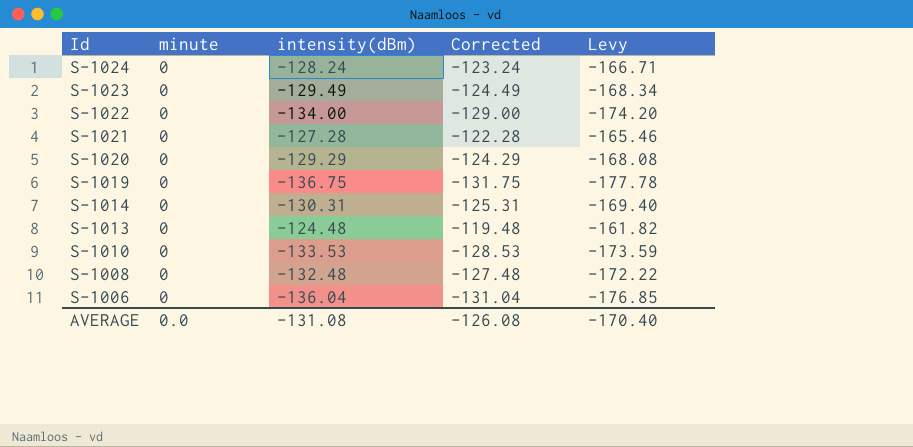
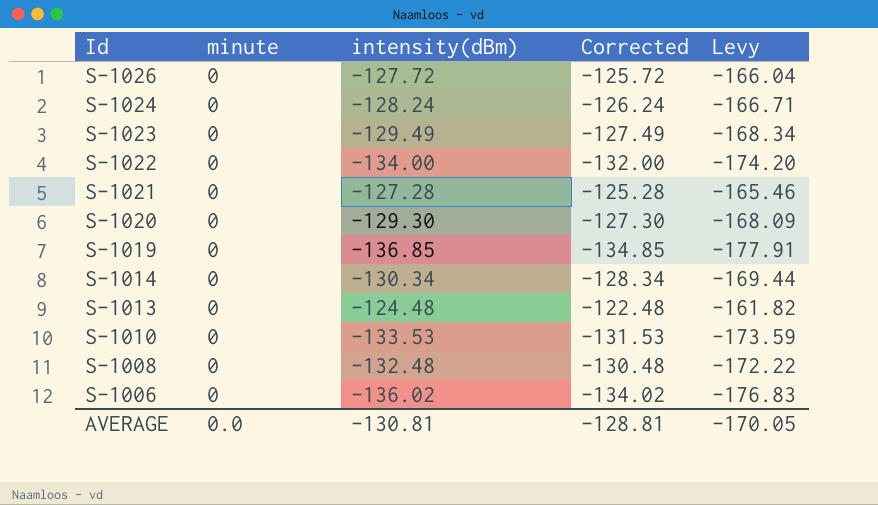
column Corrected | formula: [intensity(dBm)] + 5 -> [intensity(dBm)] + 2
row S-1026: none -> 0 | -127.72 | -125.72 | -166.04
S-1020 | intensity(dBm): -129.29 -> -129.30
S-1020 | Levy: -168.08 -> -168.09
S-1019 | intensity(dBm): -136.75 -> -136.85
S-1019 | Levy: -177.78 -> -177.91
S-1014 | intensity(dBm): -130.31 -> -130.34
S-1014 | Levy: -169.40 -> -169.44
S-1006 | intensity(dBm): -136.04 -> -136.02
S-1006 | Levy: -176.85 -> -176.83
AVERAGE | intensity(dBm): -131.08 -> -130.81
AVERAGE | Corrected: -126.08 -> -128.81
AVERAGE | Levy: -170.40 -> -170.05

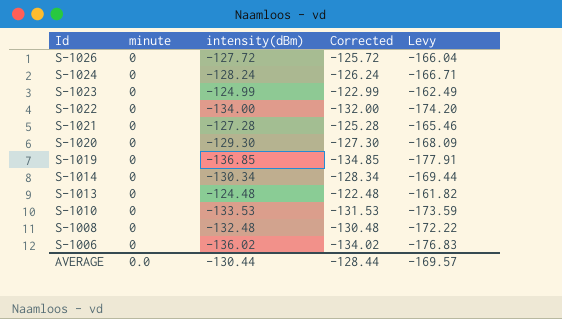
S-1023 | intensity(dBm): -129.49 -> -124.99
S-1023 | Corrected: -127.49 -> -122.99
S-1023 | Levy: -168.34 -> -162.49
AVERAGE | intensity(dBm): -130.81 -> -130.44
AVERAGE | Corrected: -128.81 -> -128.44
AVERAGE | Levy: -170.05 -> -169.57

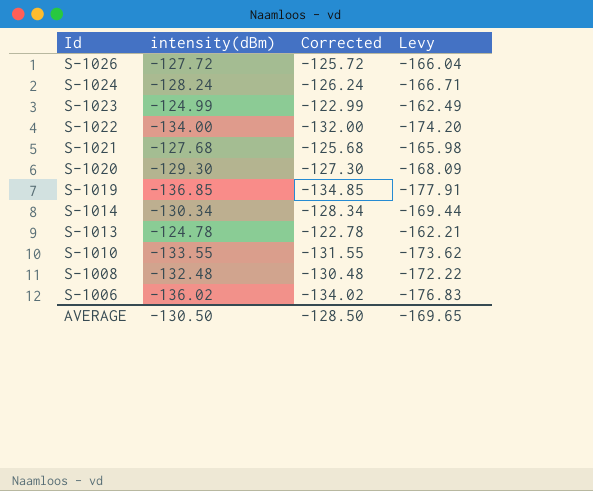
column minute | position: 2 -> none
S-1021 | intensity(dBm): -127.28 -> -127.68
S-1021 | Corrected: -125.28 -> -125.68
S-1021 | Levy: -165.46 -> -165.98
S-1013 | intensity(dBm): -124.48 -> -124.78
S-1013 | Corrected: -122.48 -> -122.78
S-1013 | Levy: -161.82 -> -162.21
S-1010 | intensity(dBm): -133.53 -> -133.55
S-1010 | Corrected: -131.53 -> -131.55
S-1010 | Levy: -173.59 -> -173.62
AVERAGE | intensity(dBm): -130.44 -> -130.50
AVERAGE | Corrected: -128.44 -> -128.50
AVERAGE | Levy: -169.57 -> -169.65

